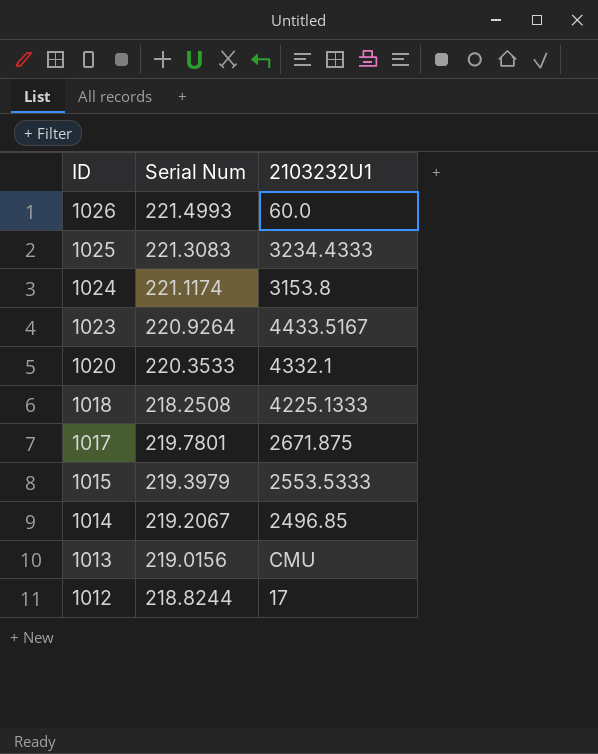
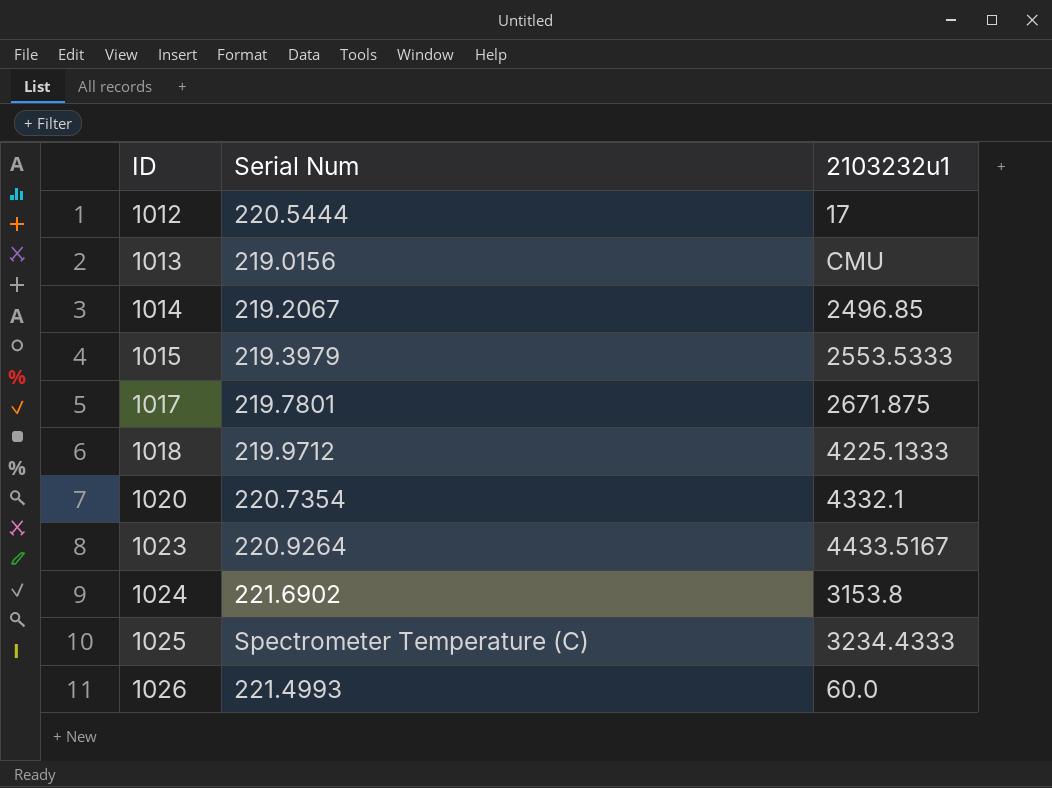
row order: ID descending -> ID ascending
column name: 2103232U1 -> 2103232u1
1012 | Serial Num: 218.8244 -> 220.5444
1018 | Serial Num: 218.2508 -> 219.9712
1020 | Serial Num: 220.3533 -> 220.7354
1024 | Serial Num: 221.1174 -> 221.6902
1025 | Serial Num: 221.3083 -> Spectrometer Temperature (C)

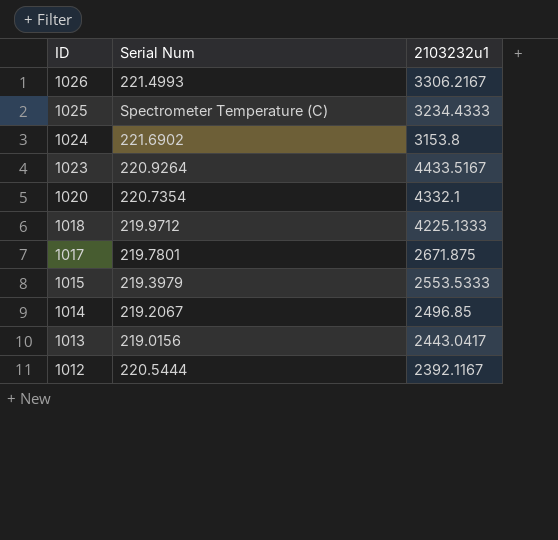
row order: ID ascending -> ID descending
1026 | 2103232u1: 60.0 -> 3306.2167
1013 | 2103232u1: CMU -> 2443.0417
1012 | 2103232u1: 17 -> 2392.1167

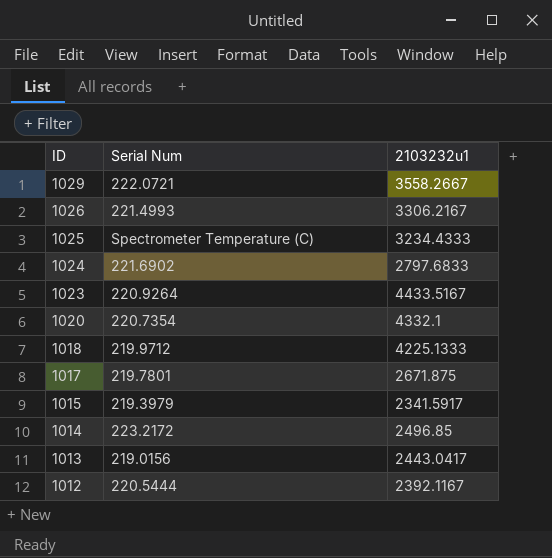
row 1029: none -> 222.0721 | 3558.2667
1024 | 2103232u1: 3153.8 -> 2797.6833
1015 | 2103232u1: 2553.5333 -> 2341.5917
1014 | Serial Num: 219.2067 -> 223.2172

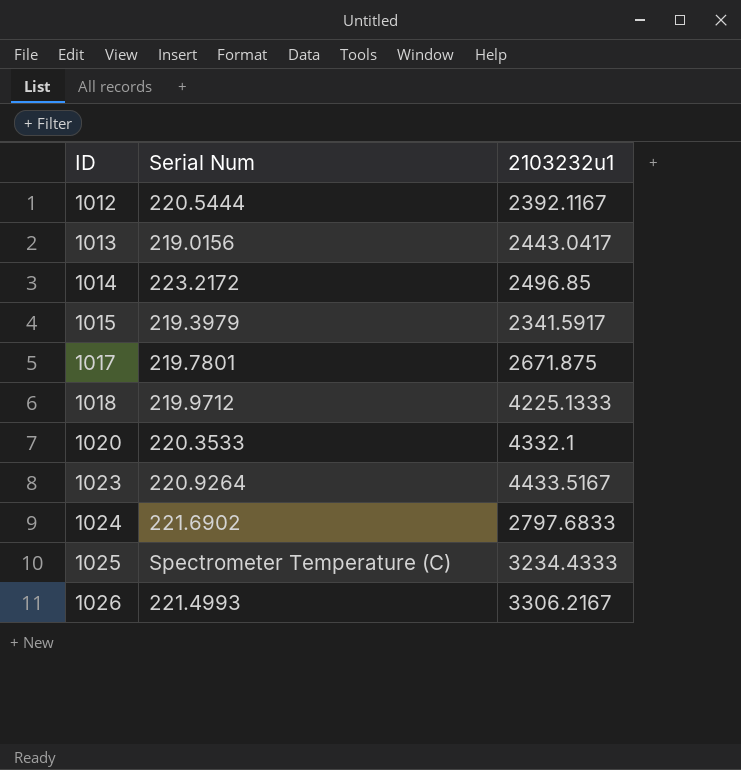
row order: ID descending -> ID ascending
row 1029: 222.0721 | 3558.2667 -> none
1020 | Serial Num: 220.7354 -> 220.3533

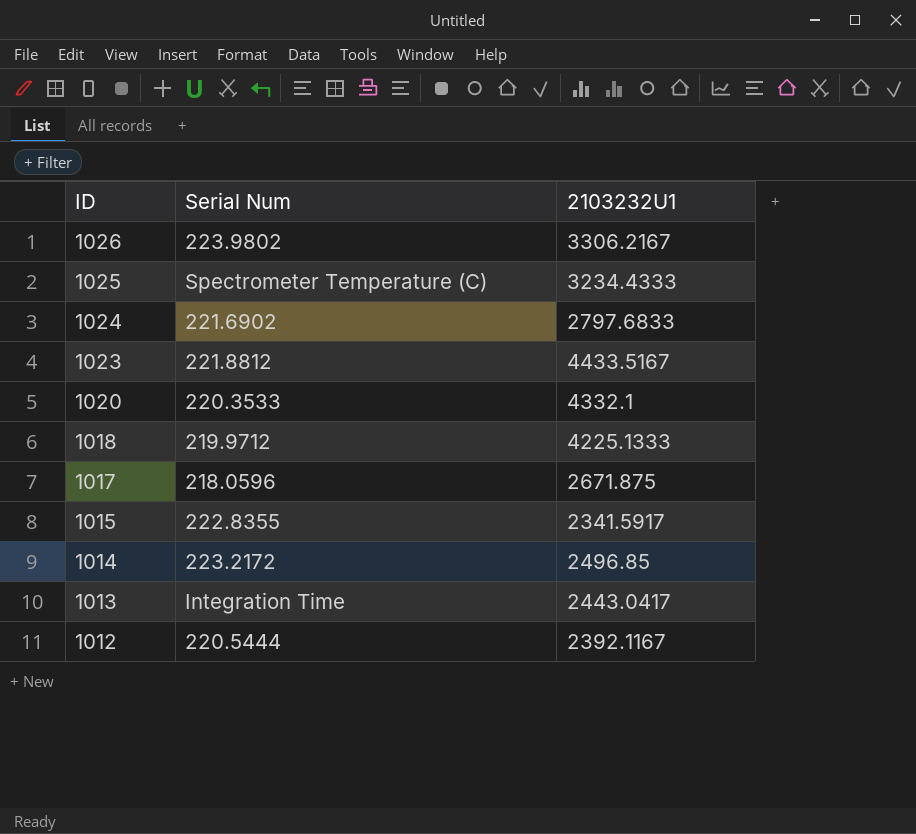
row order: ID ascending -> ID descending
column name: 2103232u1 -> 2103232U1
1026 | Serial Num: 221.4993 -> 223.9802
1023 | Serial Num: 220.9264 -> 221.8812
1017 | Serial Num: 219.7801 -> 218.0596
1015 | Serial Num: 219.3979 -> 222.8355
1013 | Serial Num: 219.0156 -> Integration Time

